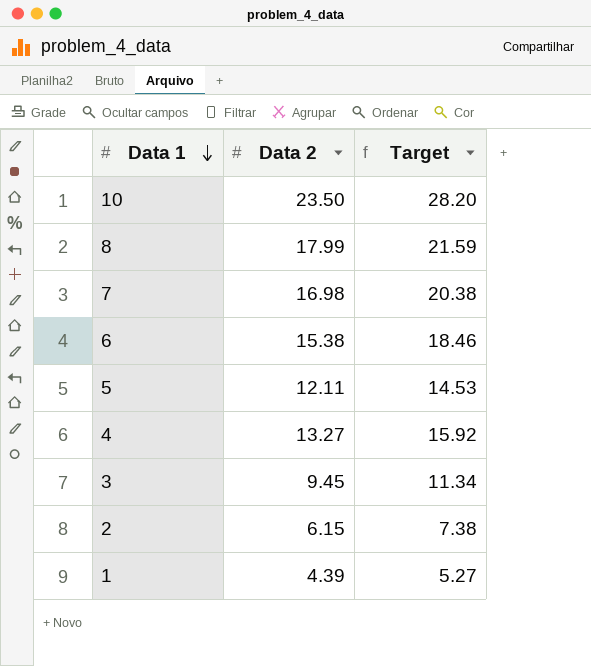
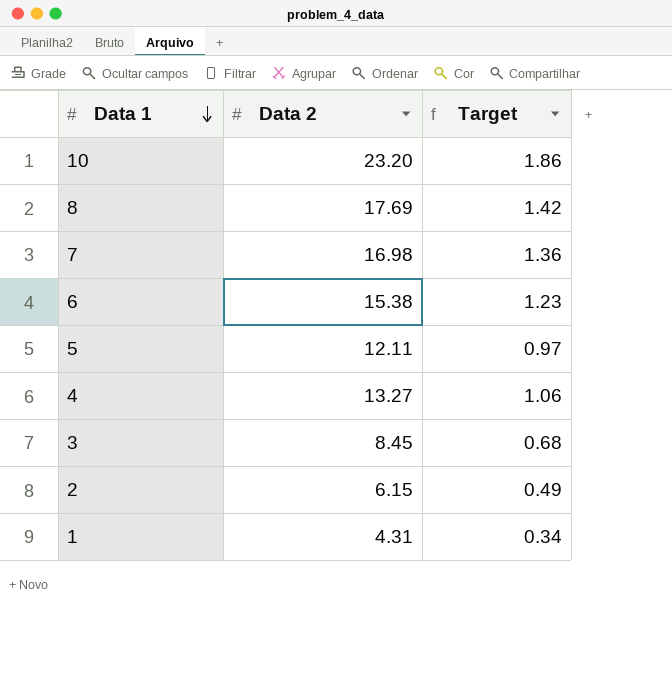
column Target | formula: [Data 2] * 1.2 -> [Data 2] * 0.08
10 | Data 2: 23.50 -> 23.20
8 | Data 2: 17.99 -> 17.69
3 | Data 2: 9.45 -> 8.45
1 | Data 2: 4.39 -> 4.31

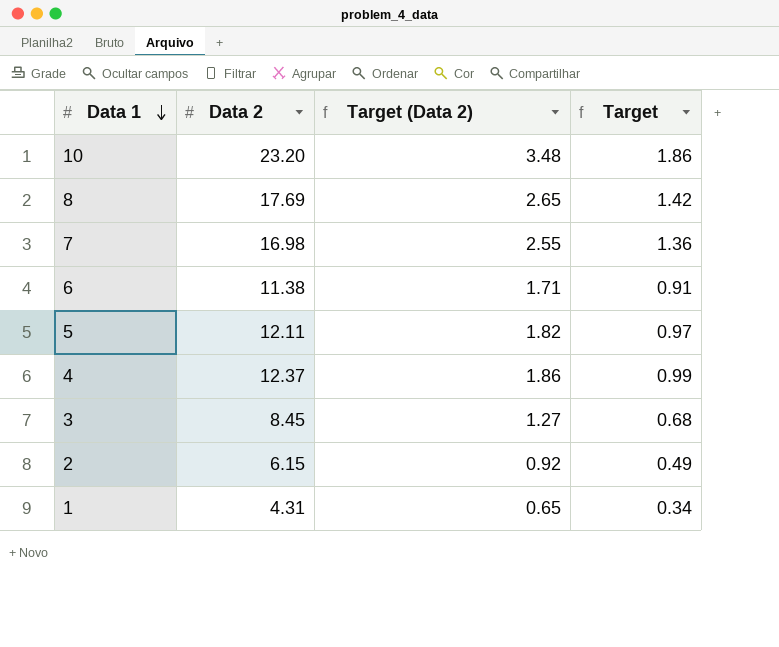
column Target (Data 2) | formula: none -> [Data 2] * 0.15
6 | Data 2: 15.38 -> 11.38
6 | Target: 1.23 -> 0.91
4 | Data 2: 13.27 -> 12.37
4 | Target: 1.06 -> 0.99

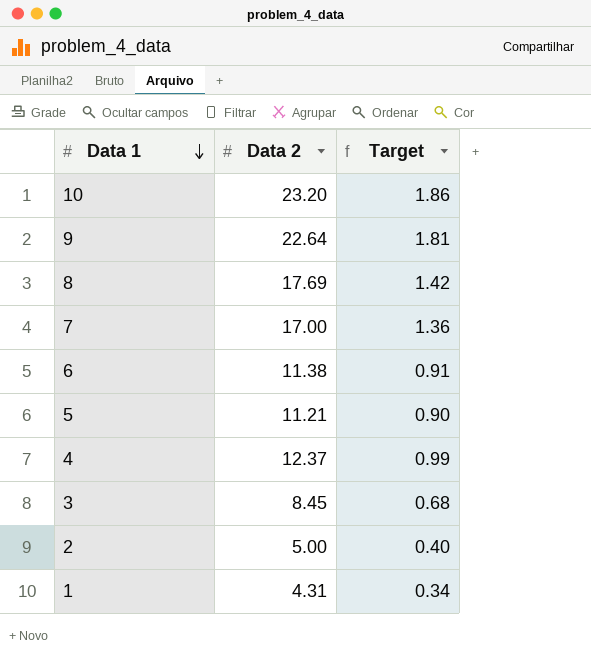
column Target (Data 2) | formula: [Data 2] * 0.15 -> none
row 9: none -> 22.64 | 1.81
7 | Data 2: 16.98 -> 17.00
5 | Data 2: 12.11 -> 11.21
5 | Target: 0.97 -> 0.90
2 | Data 2: 6.15 -> 5.00
2 | Target: 0.49 -> 0.40

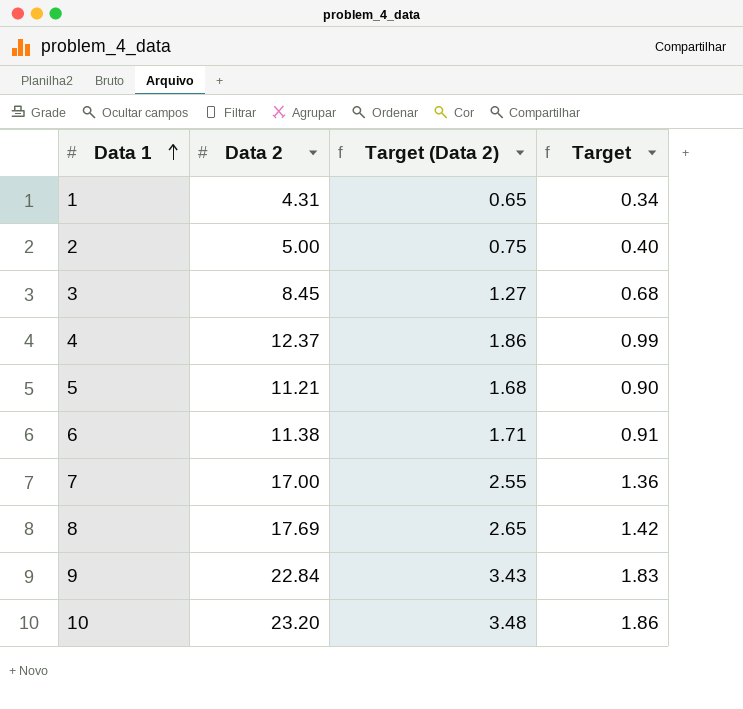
row order: Data 1 descending -> Data 1 ascending
column Target (Data 2) | formula: none -> [Data 2] * 0.15
9 | Data 2: 22.64 -> 22.84
9 | Target: 1.81 -> 1.83

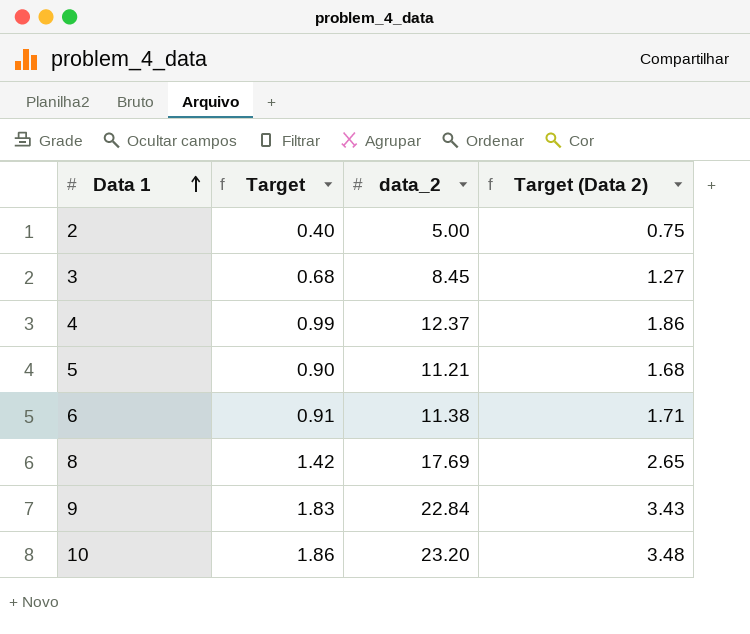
column Target | position: 4 -> 2
column name: Data 2 -> data_2
row 1: 4.31 | 0.65 | 0.34 -> none
row 7: 17.00 | 2.55 | 1.36 -> none

